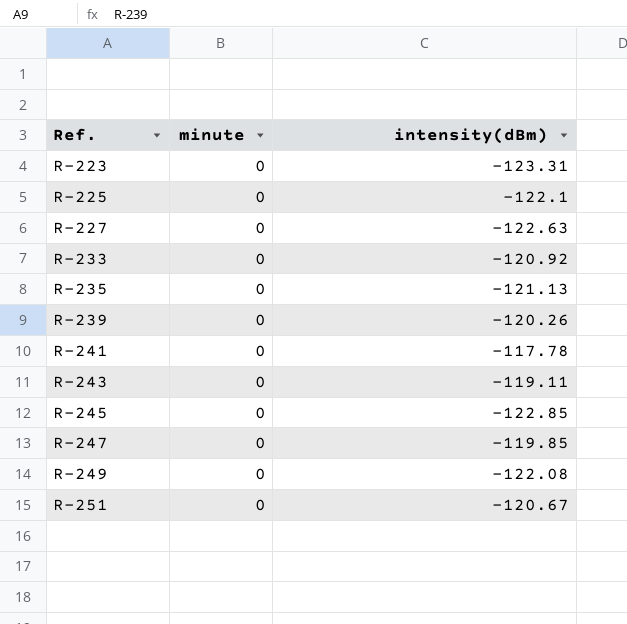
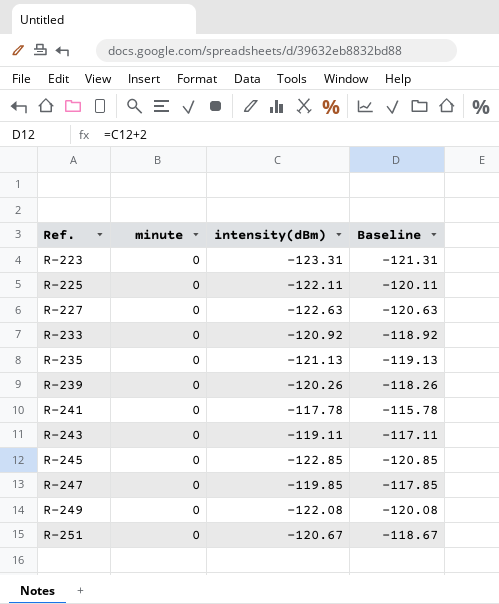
column Baseline | formula: none -> [intensity(dBm)] + 2
R-225 | intensity(dBm): -122.1 -> -122.11

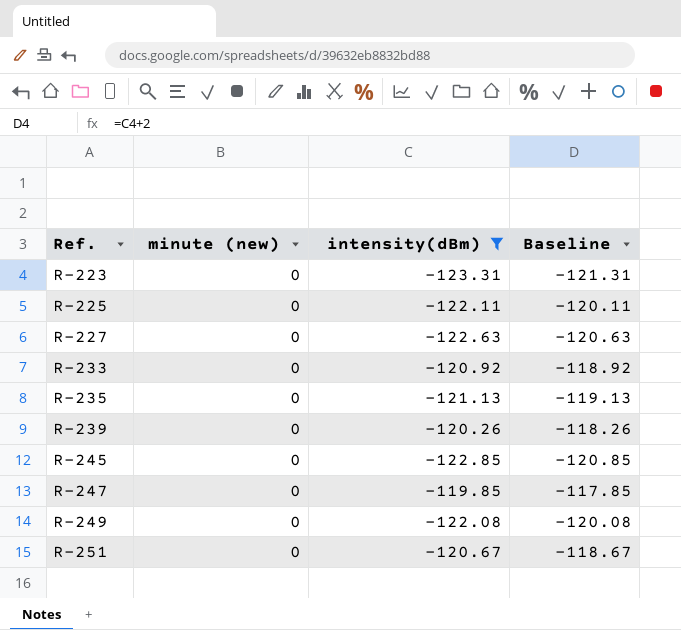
filter: none -> intensity(dBm) <= -119.85
column name: minute -> minute (new)

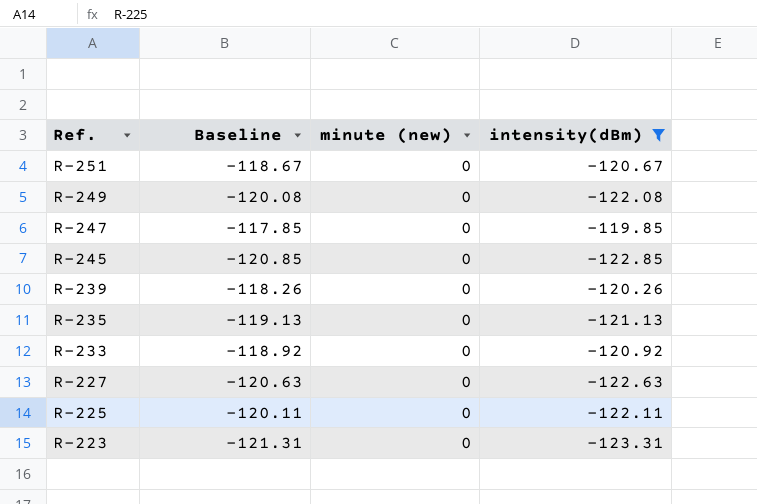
row order: Ref. ascending -> Ref. descending
column Baseline | position: 4 -> 2

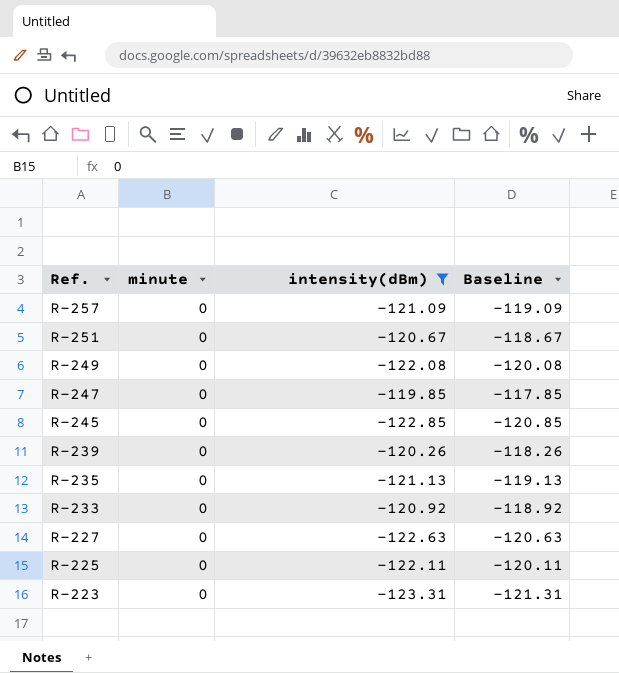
column name: minute (new) -> minute
column Baseline | position: 2 -> 4
row R-257: none -> 0 | -121.09 | -119.09

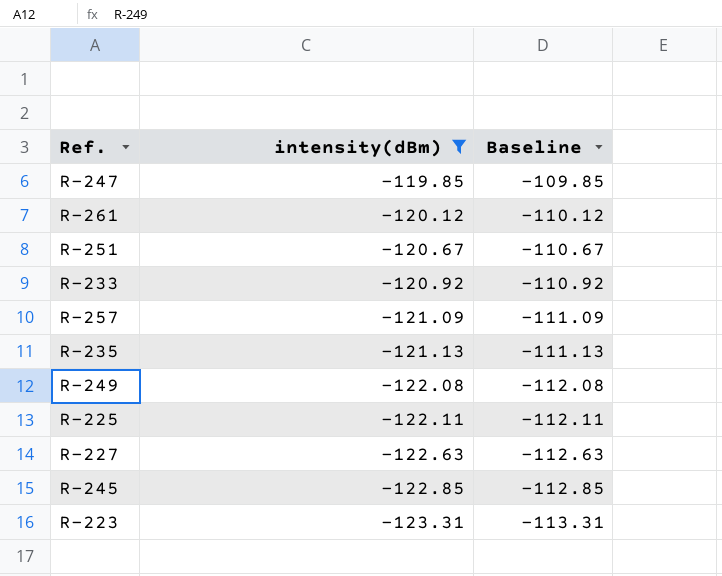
row order: Ref. descending -> intensity(dBm) descending
column minute | position: 2 -> none
column Baseline | formula: [intensity(dBm)] + 2 -> [intensity(dBm)] + 10
row R-239: 0 | -120.26 | -118.26 -> none
row R-261: none -> -120.12 | -110.12

